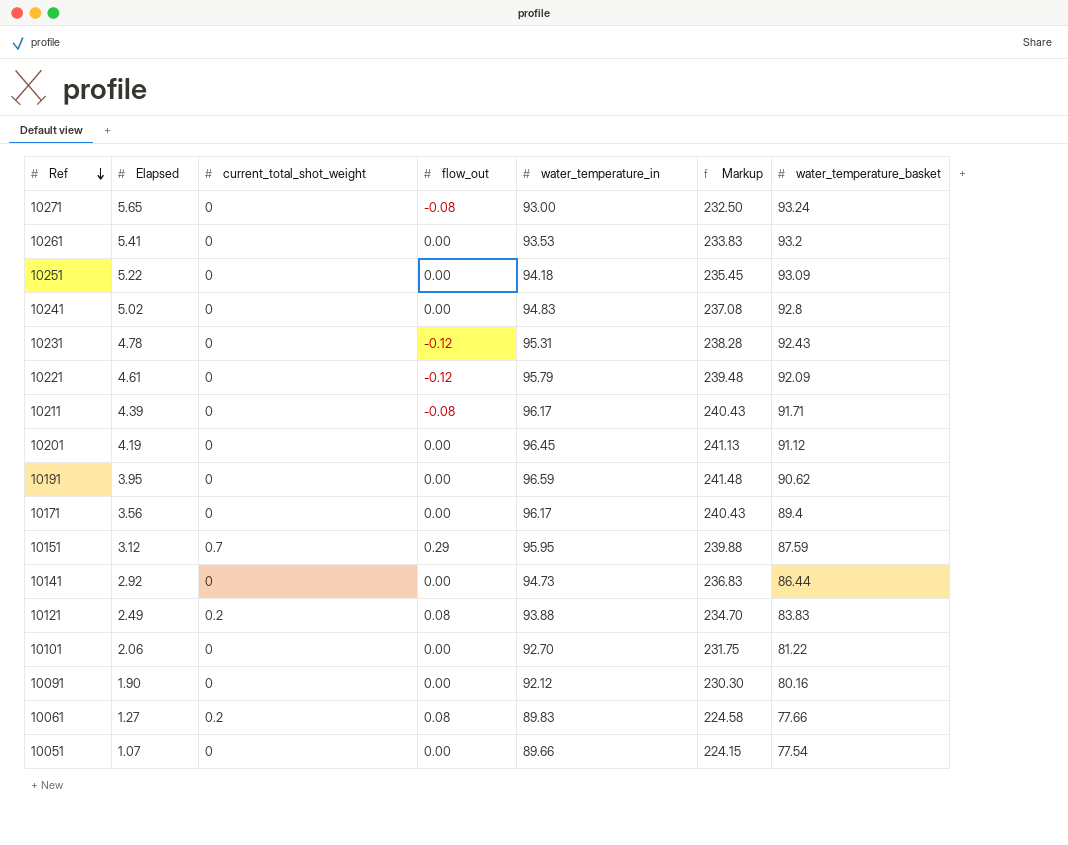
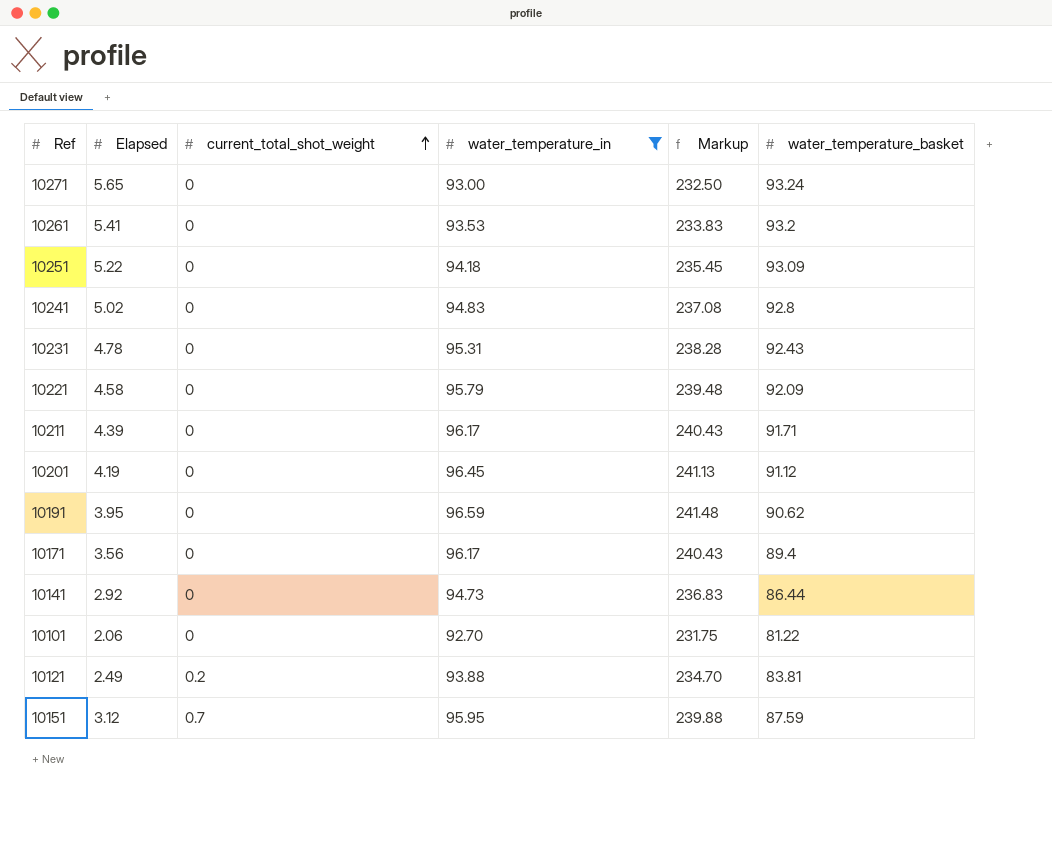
filter: none -> water_temperature_in >= 92.70
row order: Ref descending -> current_total_shot_weight ascending
column flow_out | position: 4 -> none
10221 | Elapsed: 4.61 -> 4.58
10121 | water_temperature_basket: 83.83 -> 83.81

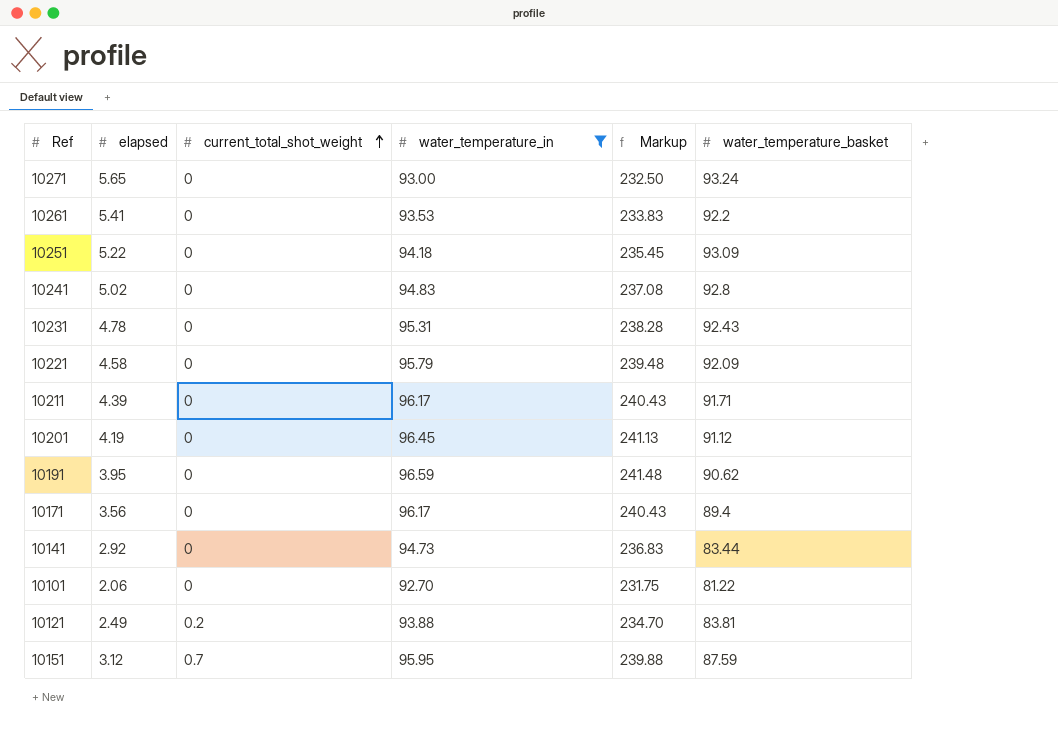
column name: Elapsed -> elapsed
10261 | water_temperature_basket: 93.2 -> 92.2
10141 | water_temperature_basket: 86.44 -> 83.44

